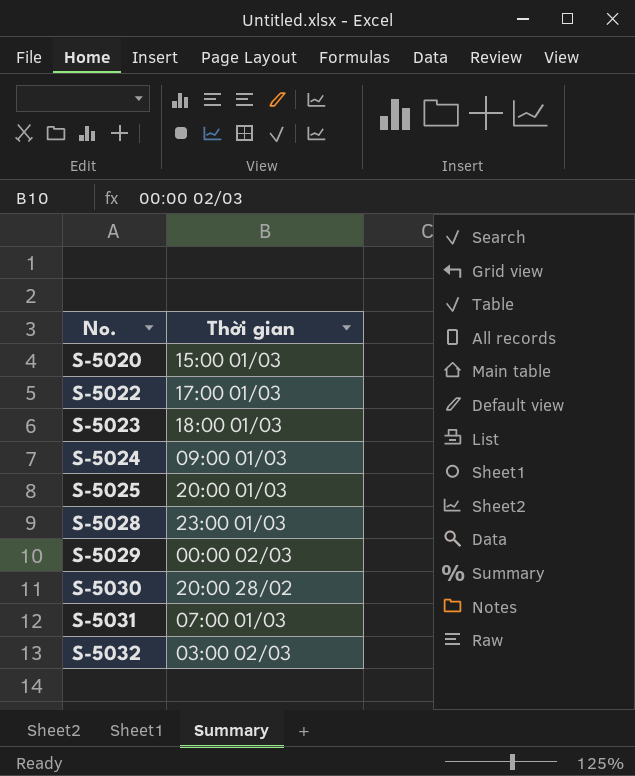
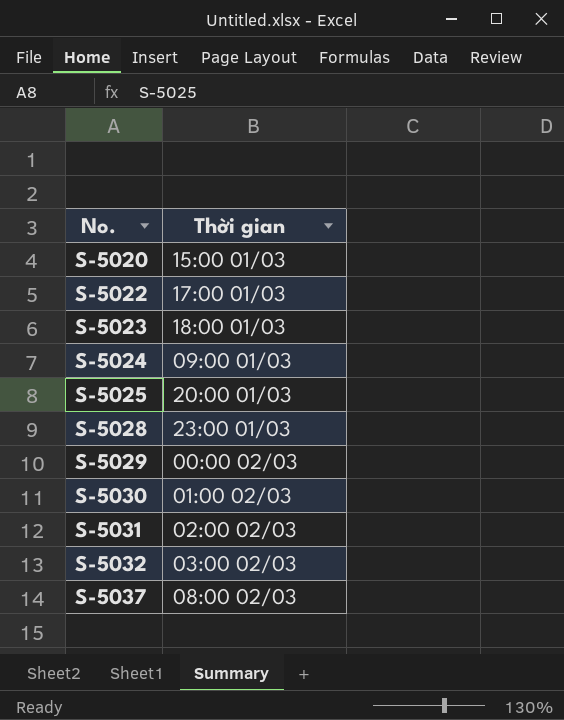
S-5030 | Thời gian: 20:00 28/02 -> 01:00 02/03
S-5031 | Thời gian: 07:00 01/03 -> 02:00 02/03
row S-5037: none -> 08:00 02/03

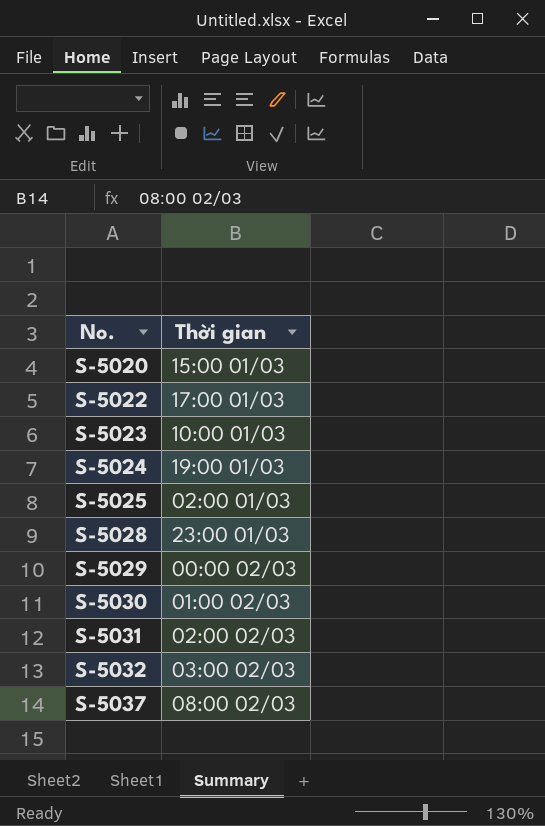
S-5023 | Thời gian: 18:00 01/03 -> 10:00 01/03
S-5024 | Thời gian: 09:00 01/03 -> 19:00 01/03
S-5025 | Thời gian: 20:00 01/03 -> 02:00 01/03

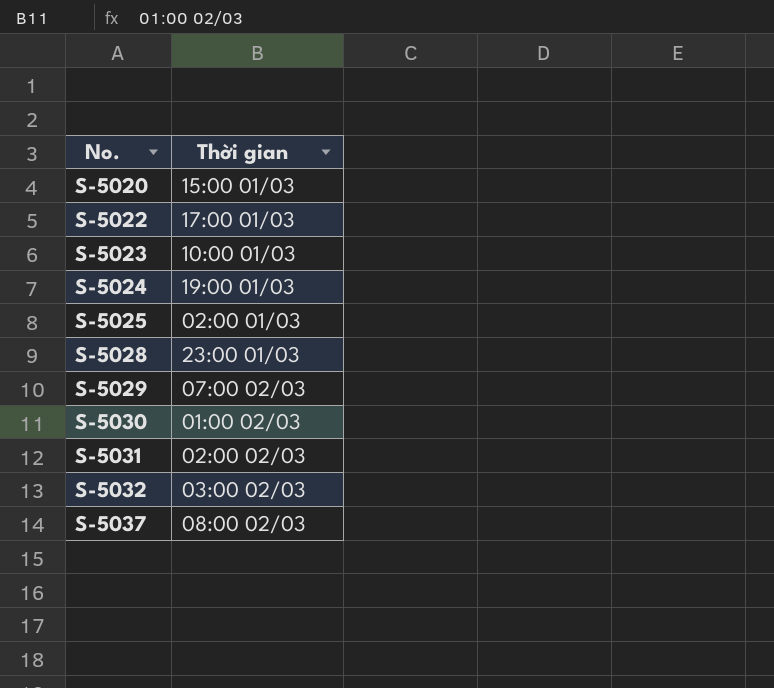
S-5029 | Thời gian: 00:00 02/03 -> 07:00 02/03

